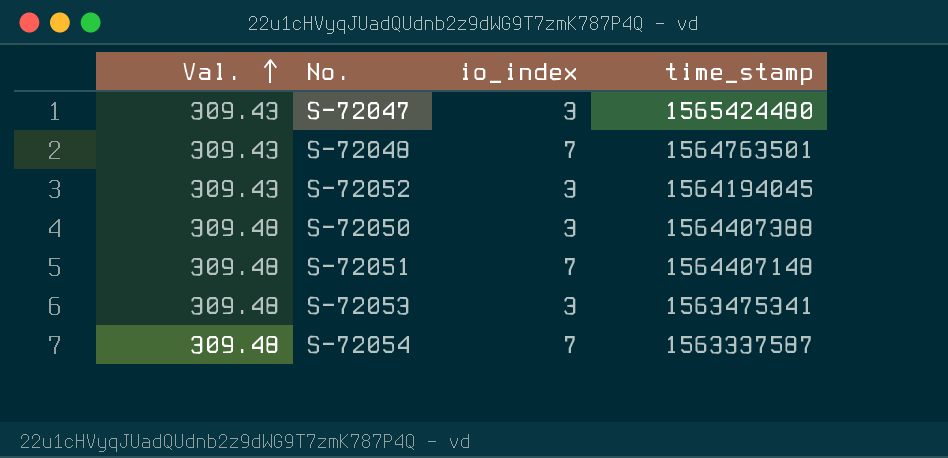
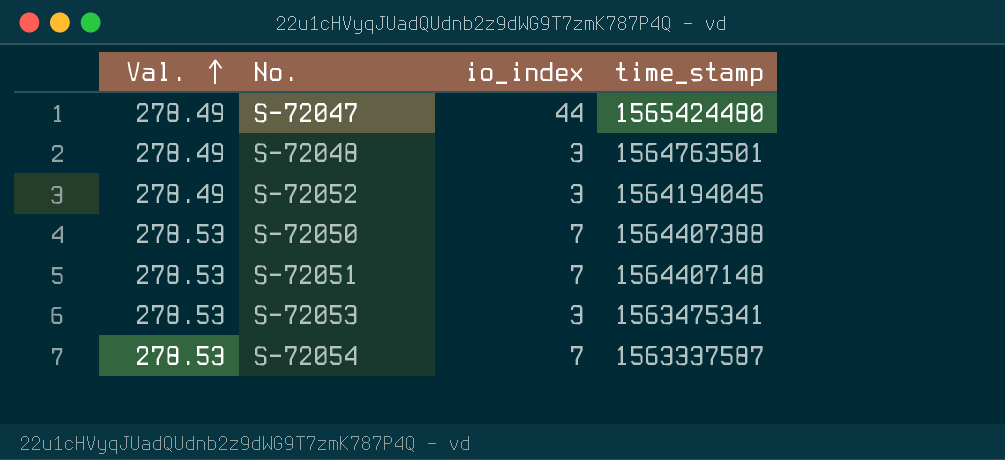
S-72047 | Val.: 309.43 -> 278.49
S-72047 | io_index: 3 -> 44
S-72048 | Val.: 309.43 -> 278.49
S-72048 | io_index: 7 -> 3
S-72052 | Val.: 309.43 -> 278.49
S-72050 | Val.: 309.48 -> 278.53
S-72050 | io_index: 3 -> 7
S-72051 | Val.: 309.48 -> 278.53
S-72053 | Val.: 309.48 -> 278.53
S-72054 | Val.: 309.48 -> 278.53

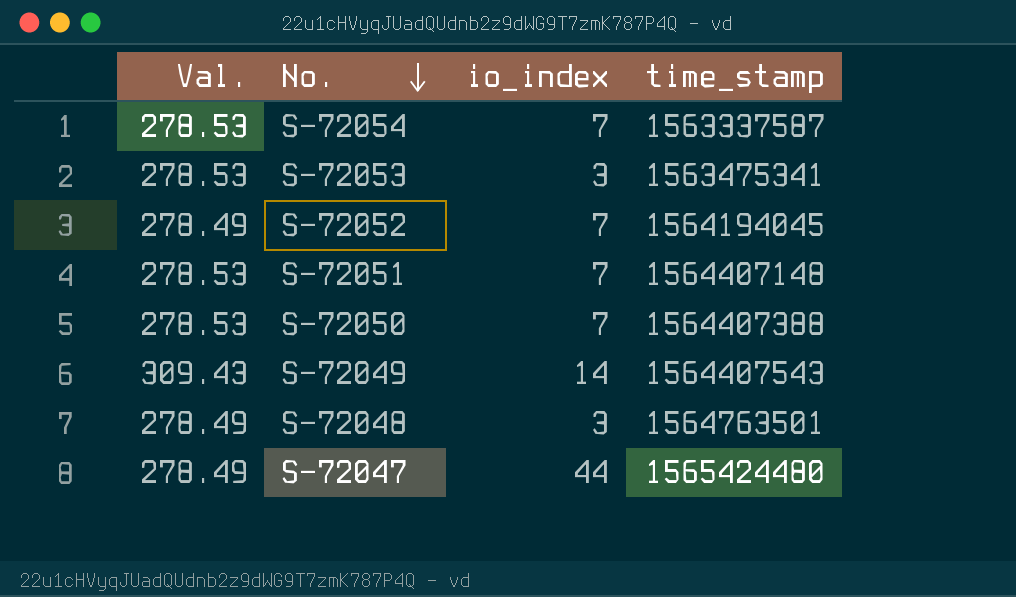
row order: Val. ascending -> No. descending
S-72052 | io_index: 3 -> 7
row S-72049: none -> 309.43 | 14 | 1564407543

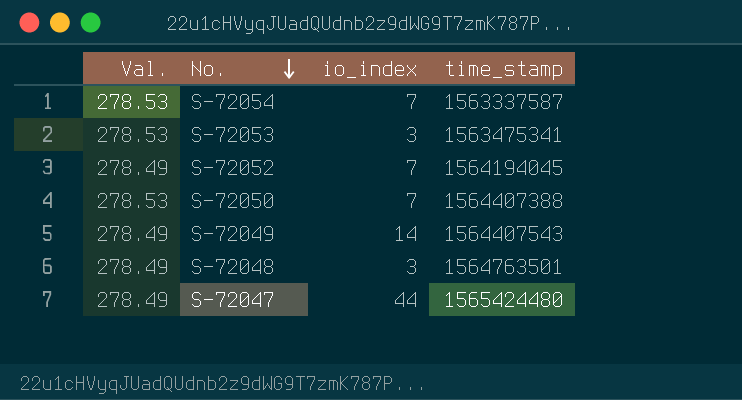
row S-72051: 278.53 | 7 | 1564407148 -> none
S-72049 | Val.: 309.43 -> 278.49

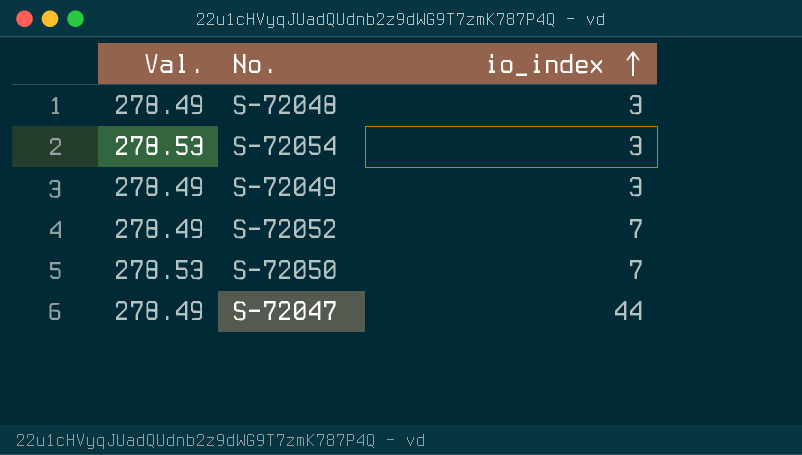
row order: No. descending -> io_index ascending
column time_stamp | position: 4 -> none
row S-72053: 278.53 | 3 | 1563475341 -> none
S-72054 | io_index: 7 -> 3
S-72049 | io_index: 14 -> 3

